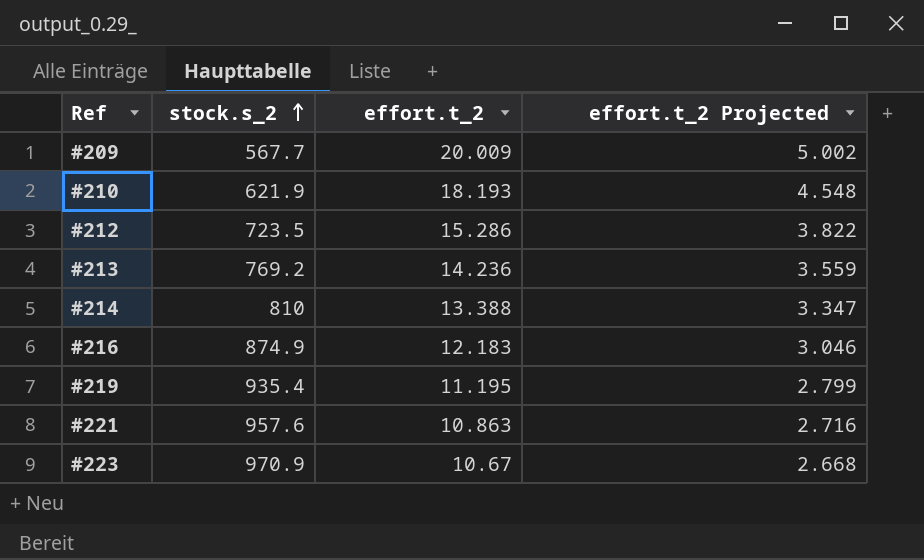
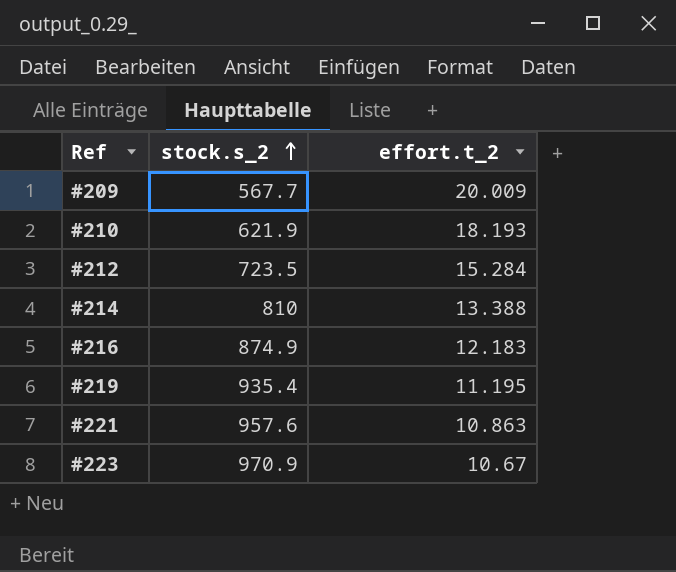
column effort.t_2 Projected | formula: [effort.t_2] * 0.25 -> none
row #213: 769.2 | 14.236 | 3.559 -> none
#212 | effort.t_2: 15.286 -> 15.284

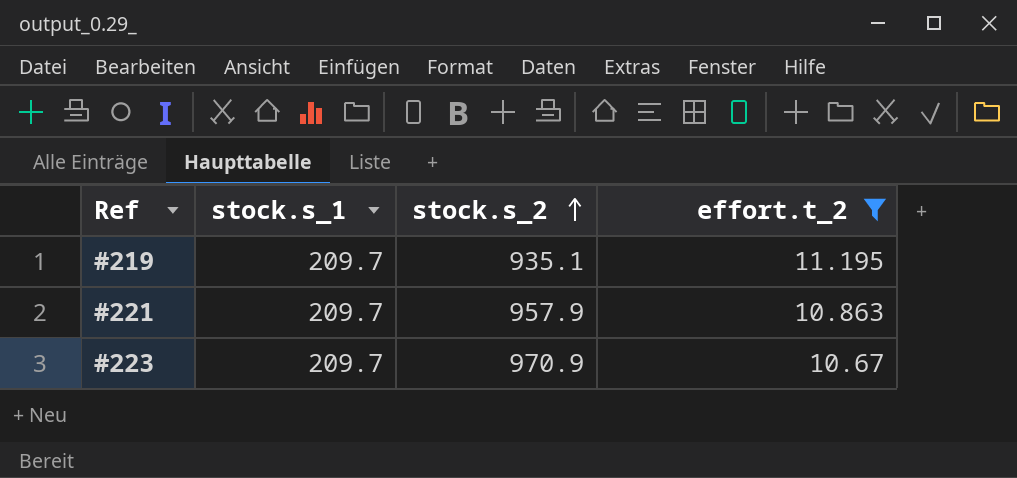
filter: none -> effort.t_2 <= 11.195
column stock.s_1 | position: none -> 2
#219 | stock.s_2: 935.4 -> 935.1
#221 | stock.s_2: 957.6 -> 957.9

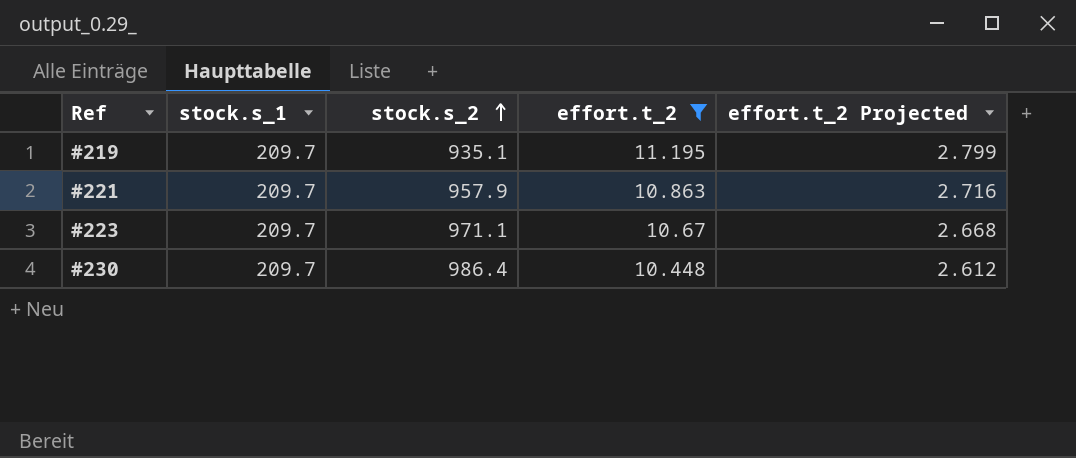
column effort.t_2 Projected | formula: none -> [effort.t_2] * 0.25
#223 | stock.s_2: 970.9 -> 971.1
row #230: none -> 209.7 | 986.4 | 10.448 | 2.612

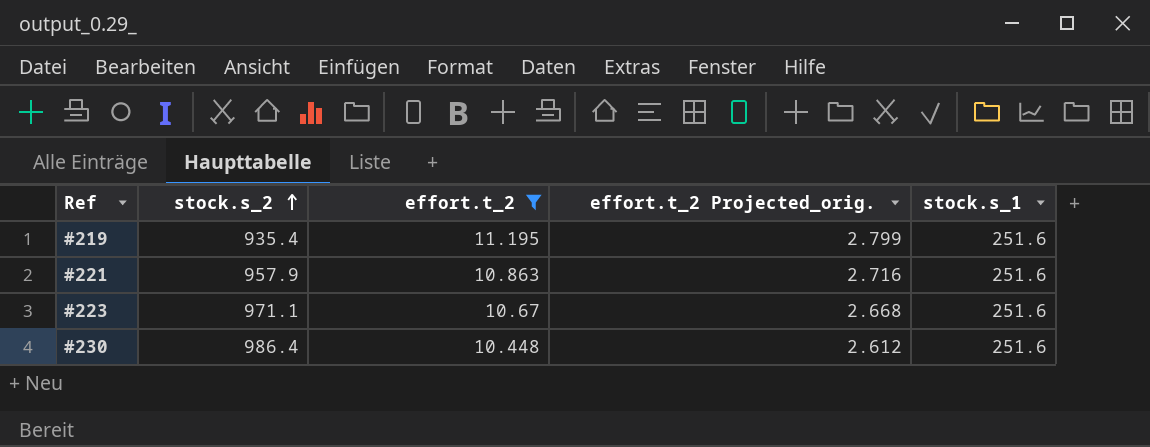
column name: effort.t_2 Projected -> effort.t_2 Projected_orig.
column stock.s_1 | position: 2 -> 5
#219 | stock.s_2: 935.1 -> 935.4
#219 | stock.s_1: 209.7 -> 251.6
#221 | stock.s_1: 209.7 -> 251.6
#223 | stock.s_1: 209.7 -> 251.6
#230 | stock.s_1: 209.7 -> 251.6

